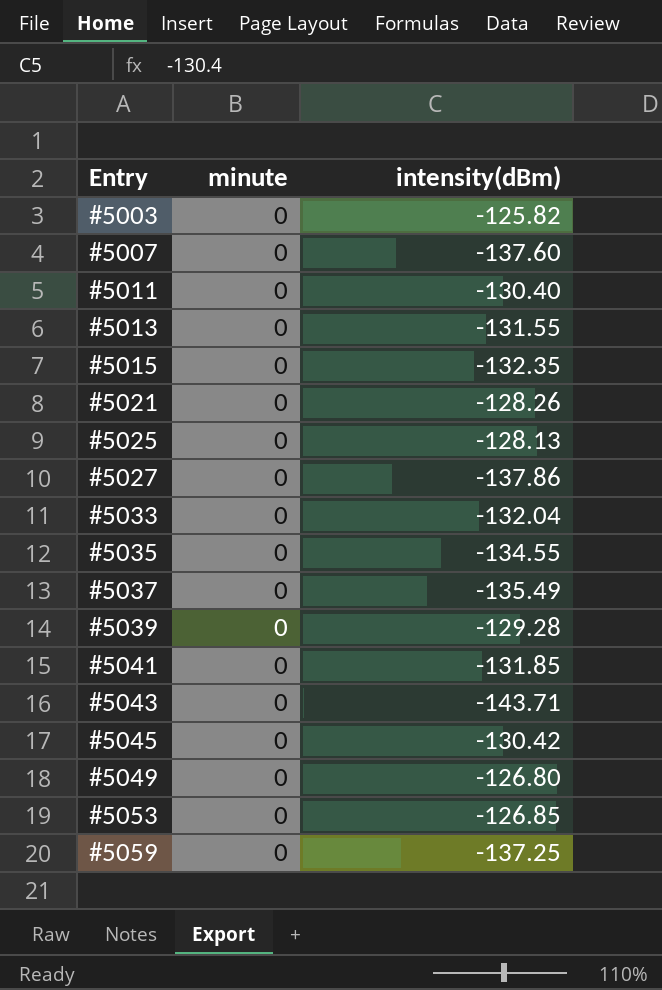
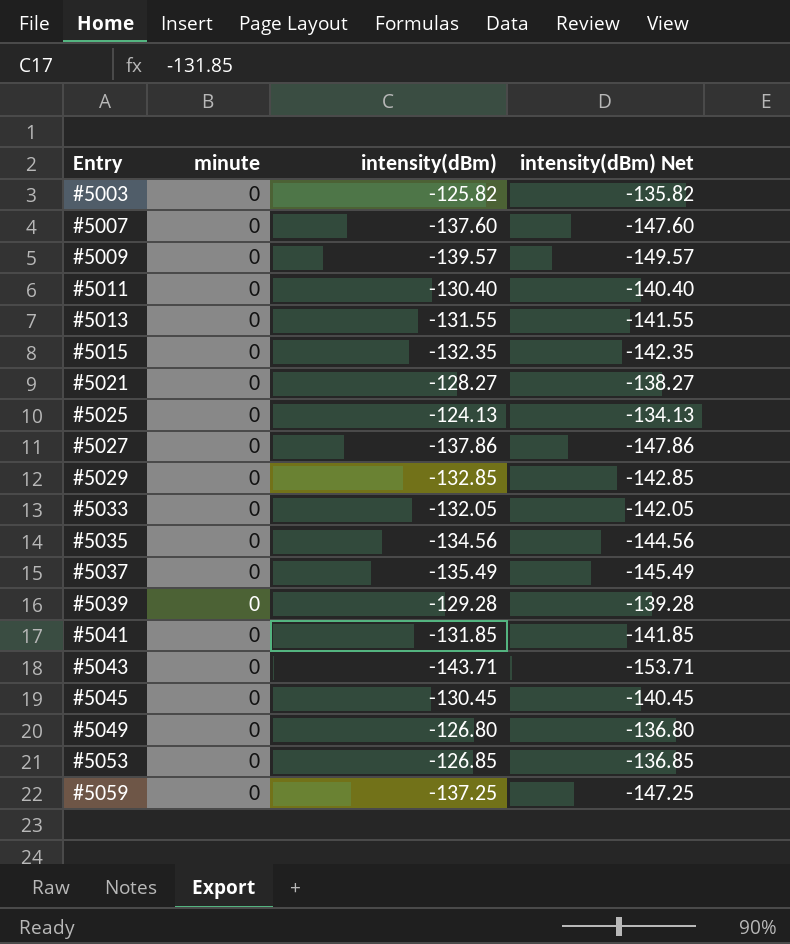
column intensity(dBm) Net | formula: none -> [intensity(dBm)] - 10
row #5009: none -> 0 | -139.57 | -149.57
#5021 | intensity(dBm): -128.26 -> -128.27
#5025 | intensity(dBm): -128.13 -> -124.13
row #5029: none -> 0 | -132.85 | -142.85
#5033 | intensity(dBm): -132.04 -> -132.05
#5035 | intensity(dBm): -134.55 -> -134.56
#5045 | intensity(dBm): -130.42 -> -130.45

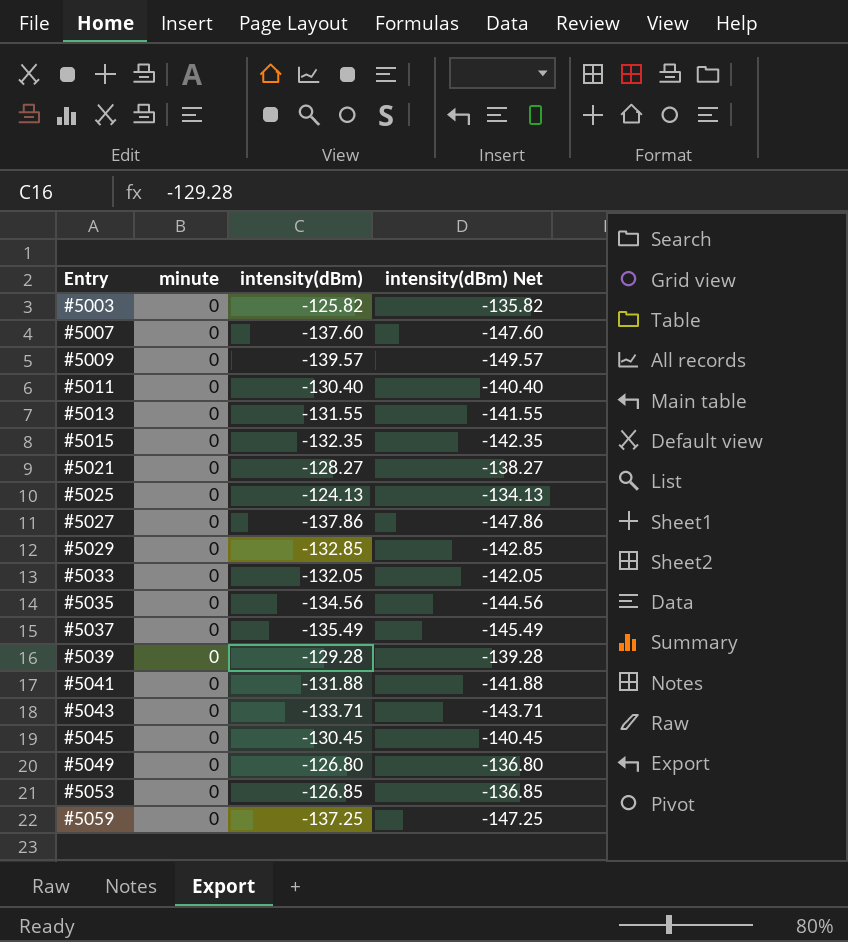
#5041 | intensity(dBm): -131.85 -> -131.88
#5041 | intensity(dBm) Net: -141.85 -> -141.88
#5043 | intensity(dBm): -143.71 -> -133.71
#5043 | intensity(dBm) Net: -153.71 -> -143.71

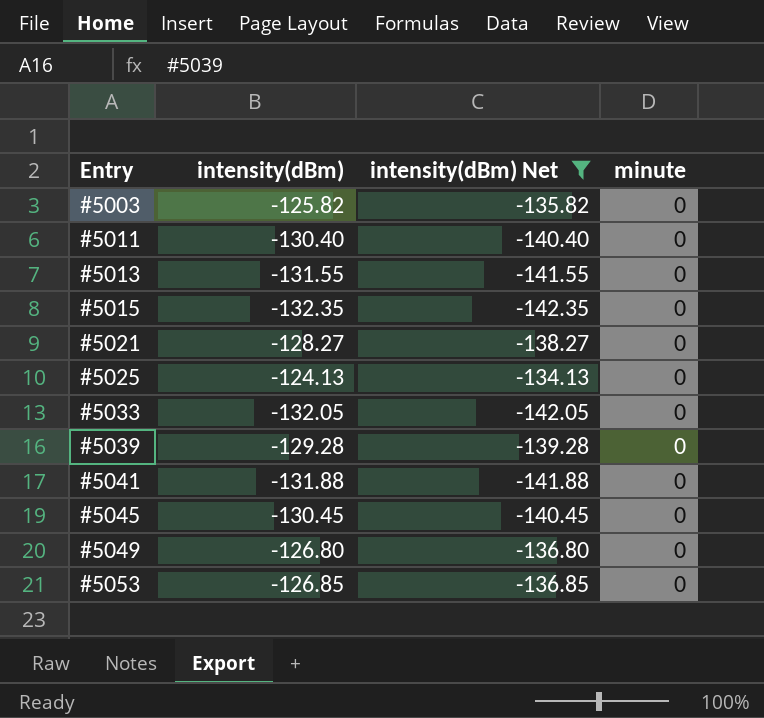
filter: none -> intensity(dBm) Net >= -142.35
column minute | position: 2 -> 4

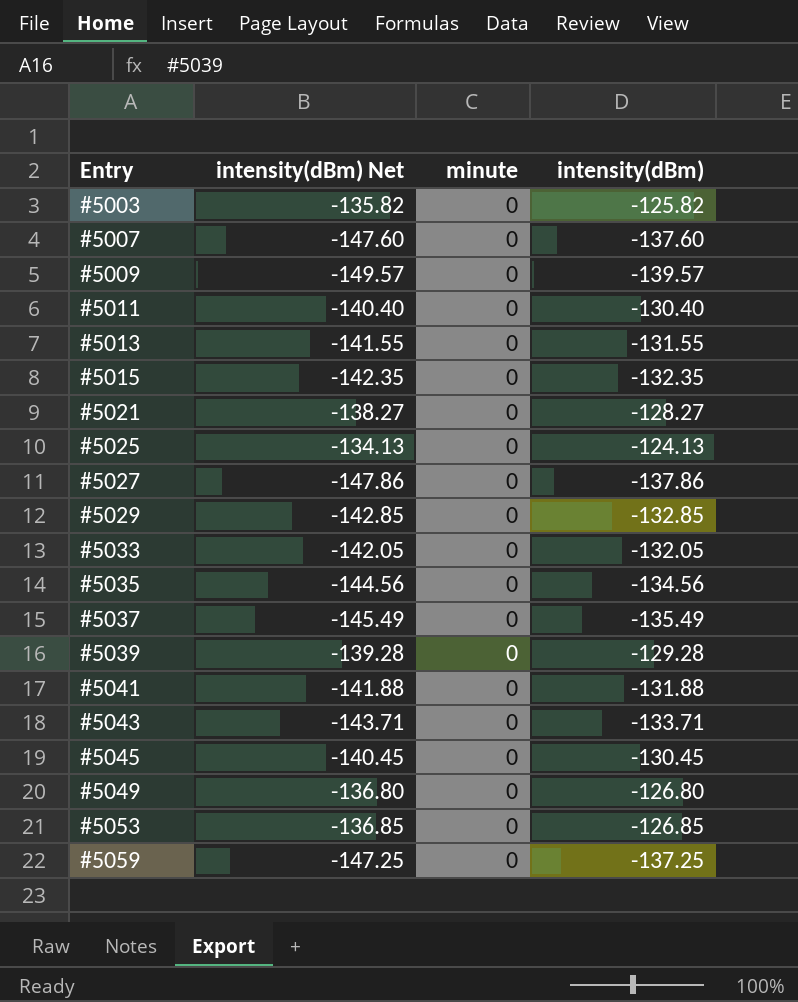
filter: intensity(dBm) Net >= -142.35 -> none
column intensity(dBm) | position: 2 -> 4

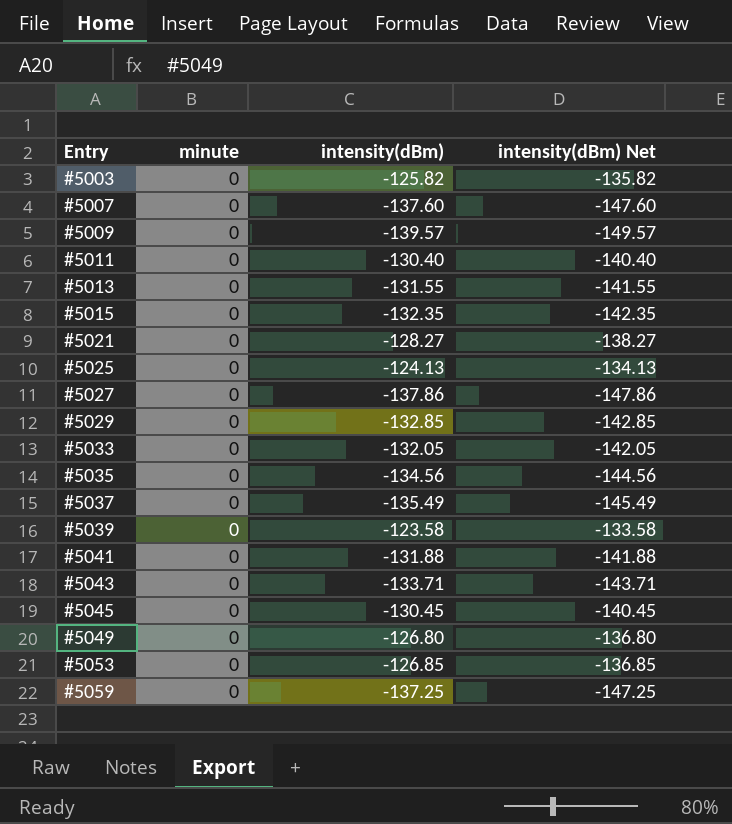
column intensity(dBm) Net | position: 2 -> 4
#5039 | intensity(dBm): -129.28 -> -123.58
#5039 | intensity(dBm) Net: -139.28 -> -133.58

